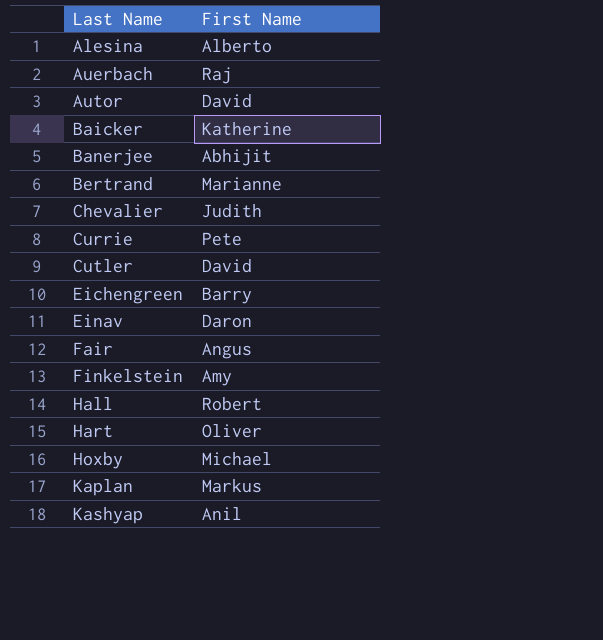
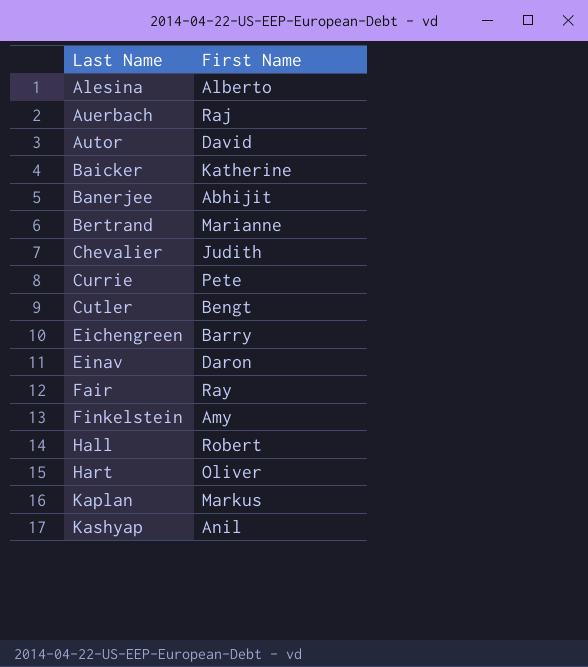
row Hoxby: Michael -> none
Cutler | First Name: David -> Bengt
Fair | First Name: Angus -> Ray

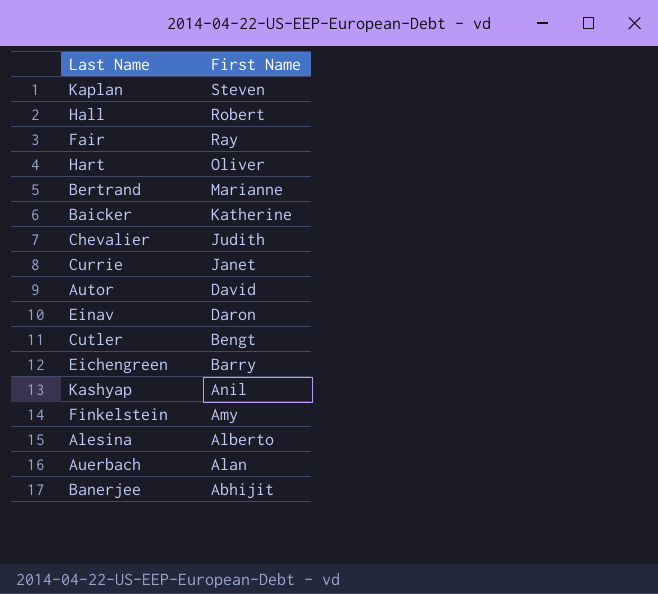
row order: Last Name ascending -> First Name descending
Kaplan | First Name: Markus -> Steven
Currie | First Name: Pete -> Janet
Auerbach | First Name: Raj -> Alan

